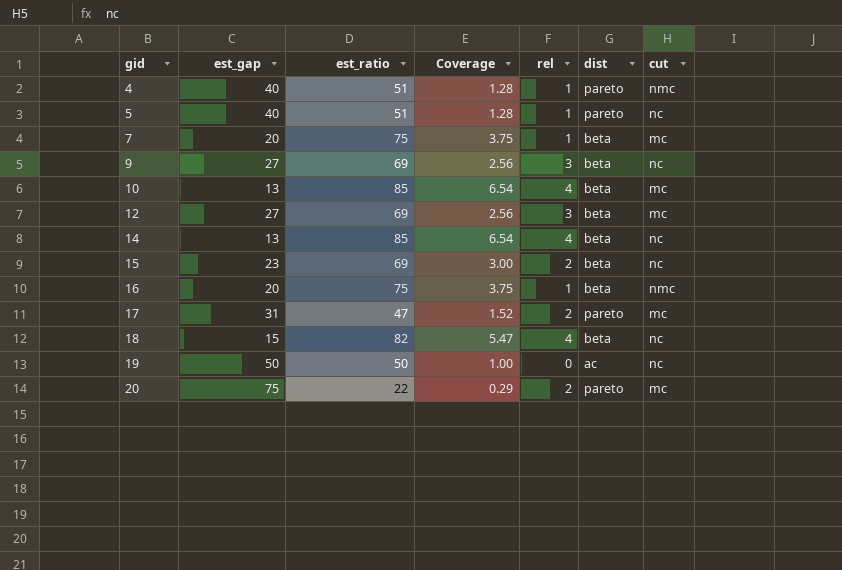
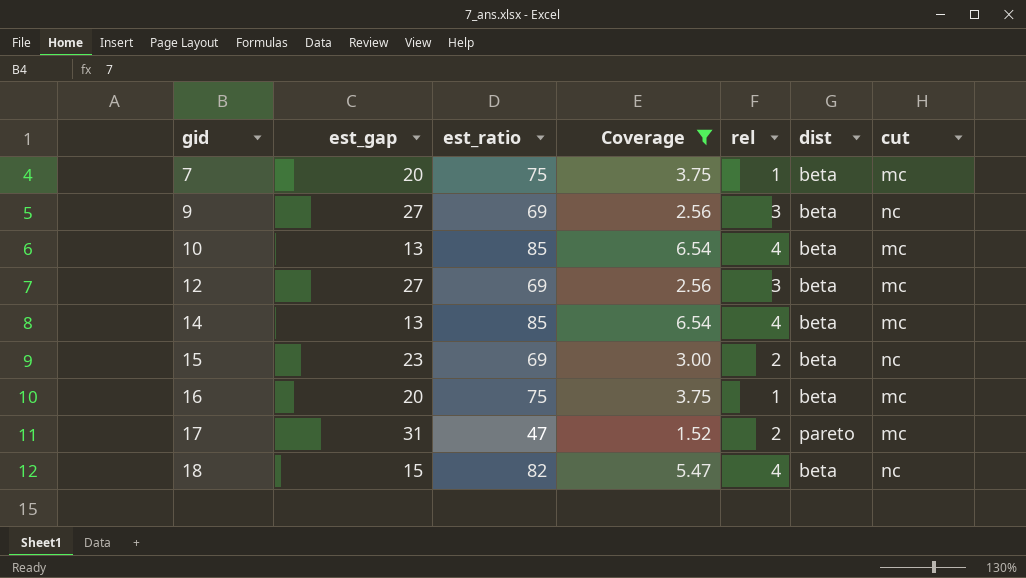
filter: none -> Coverage >= 1.52
14 | cut: nc -> mc
16 | cut: nmc -> mc

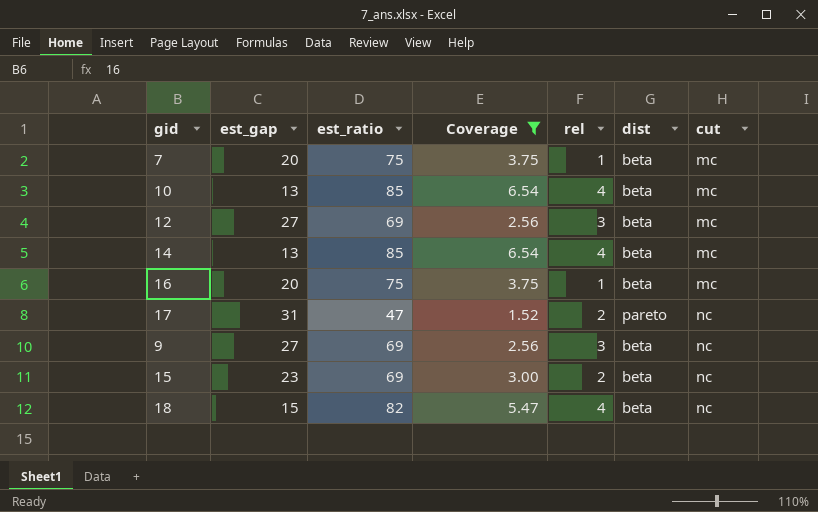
row order: gid ascending -> cut ascending
17 | cut: mc -> nc

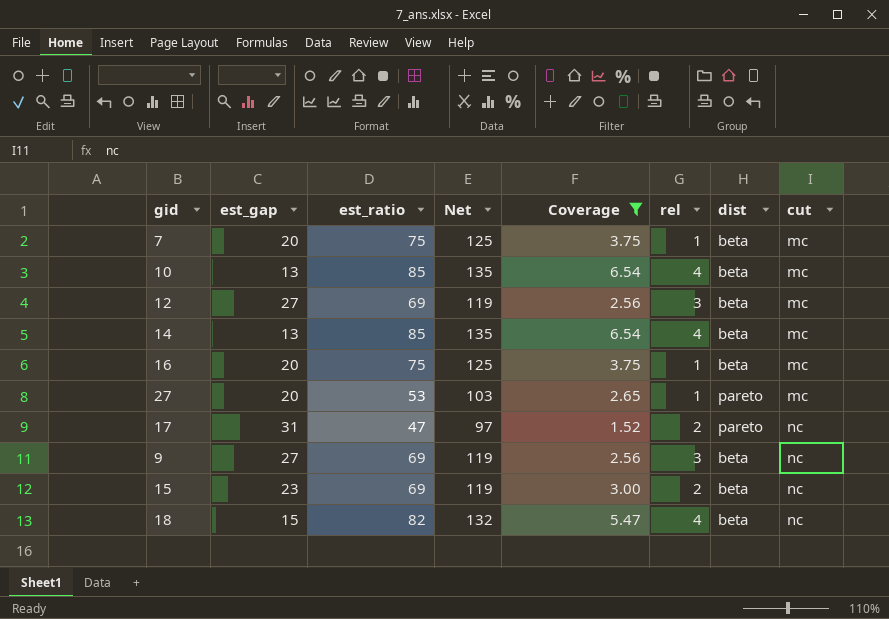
column Net | formula: none -> [est_ratio] + 50
row 27: none -> 20 | 53 | 103 | 2.65 | 1 | pareto | mc

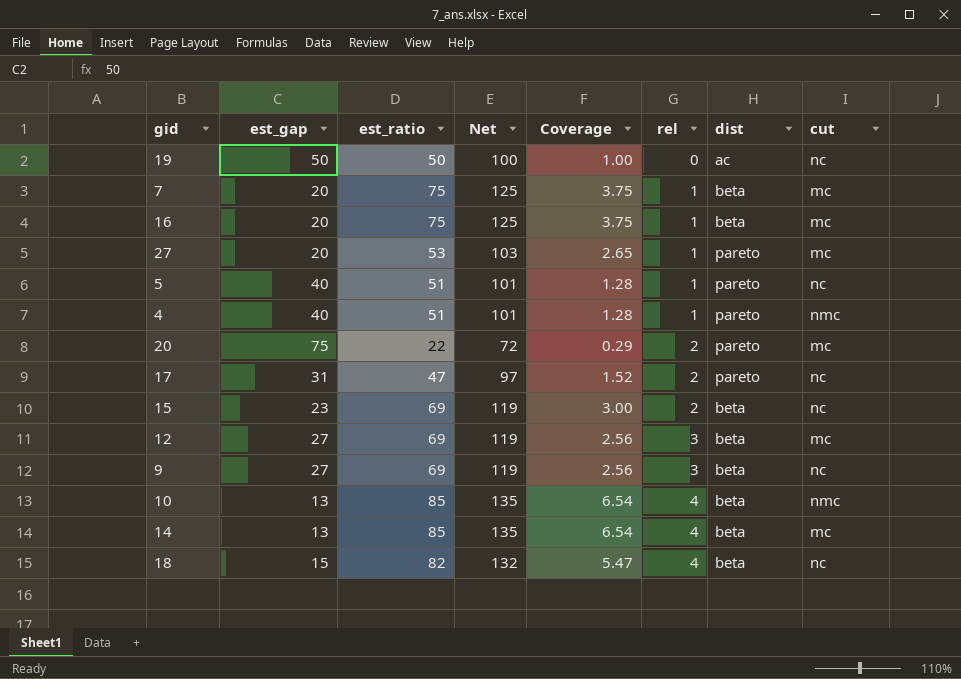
filter: Coverage >= 1.52 -> none
row order: cut ascending -> rel ascending
10 | cut: mc -> nmc

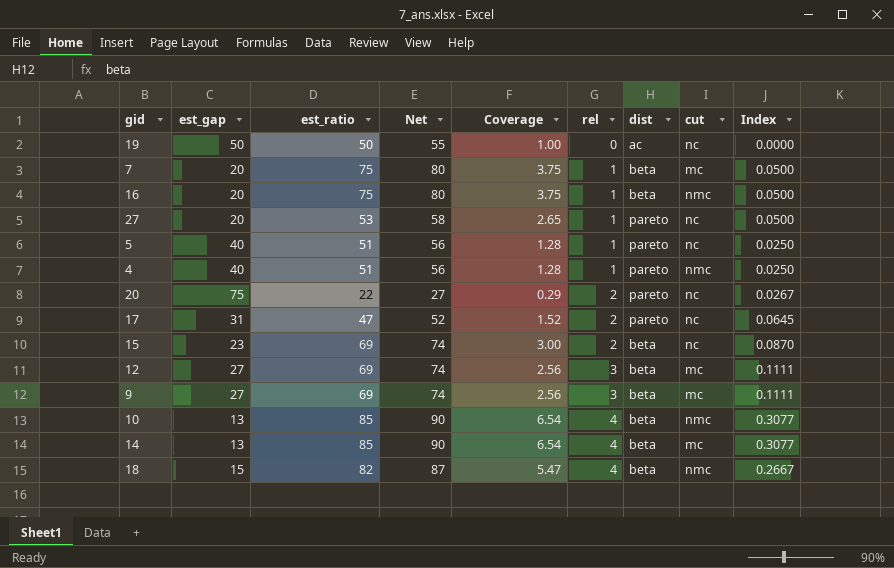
column Net | formula: [est_ratio] + 50 -> [est_ratio] + 5
column Index | formula: none -> [rel] / [est_gap]
16 | cut: mc -> nmc
27 | cut: mc -> nc
20 | cut: mc -> nc
9 | cut: nc -> mc
18 | cut: nc -> nmc

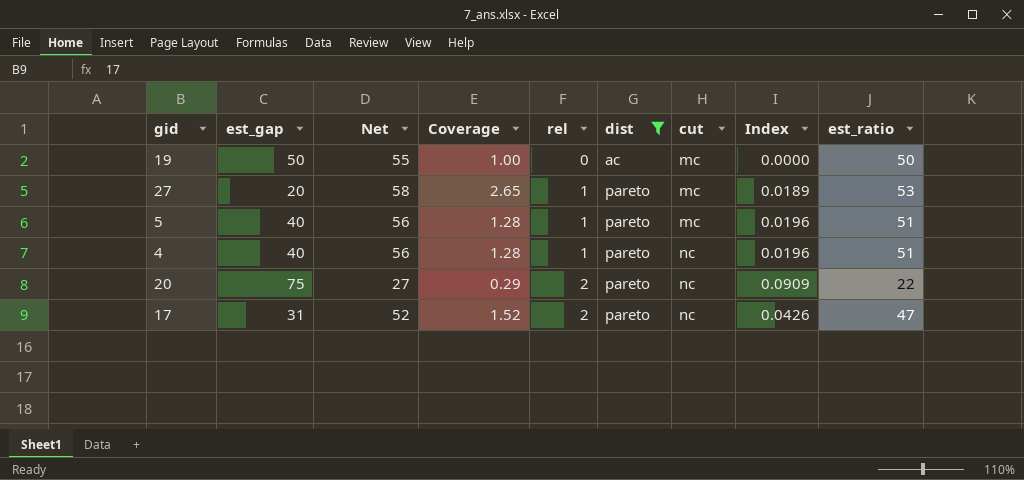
filter: none -> dist != beta
column Index | formula: [rel] / [est_gap] -> [rel] / [est_ratio]
column est_ratio | position: 3 -> 9
19 | cut: nc -> mc
27 | cut: nc -> mc
5 | cut: nc -> mc
4 | cut: nmc -> nc

